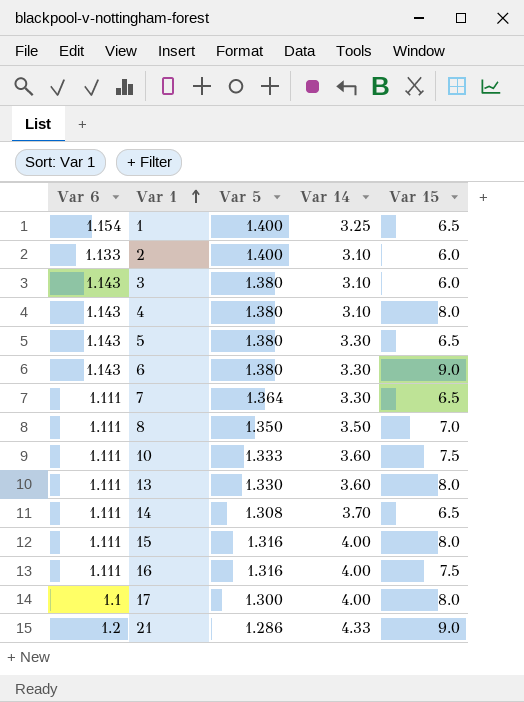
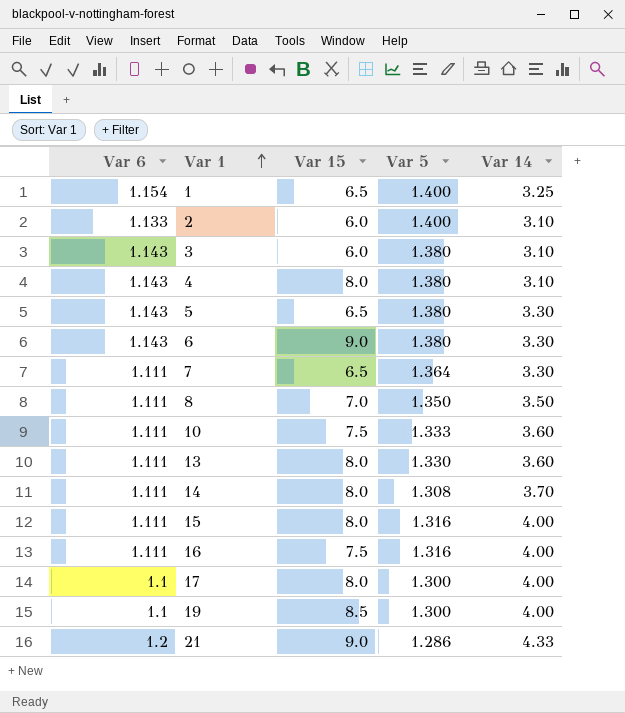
column Var 15 | position: 5 -> 3
14 | Var 15: 6.5 -> 8.0
row 19: none -> 1.1 | 8.5 | 1.300 | 4.00

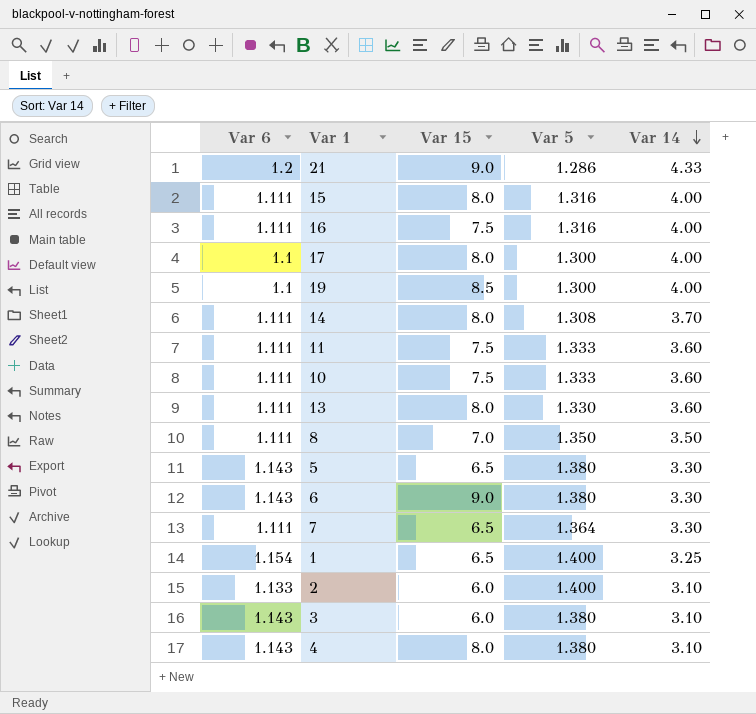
row order: Var 1 ascending -> Var 14 descending
row 11: none -> 1.111 | 7.5 | 1.333 | 3.60

